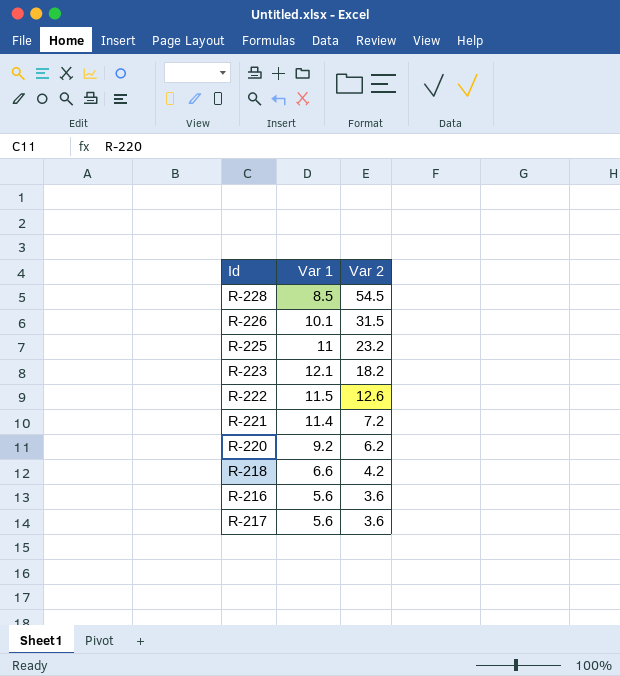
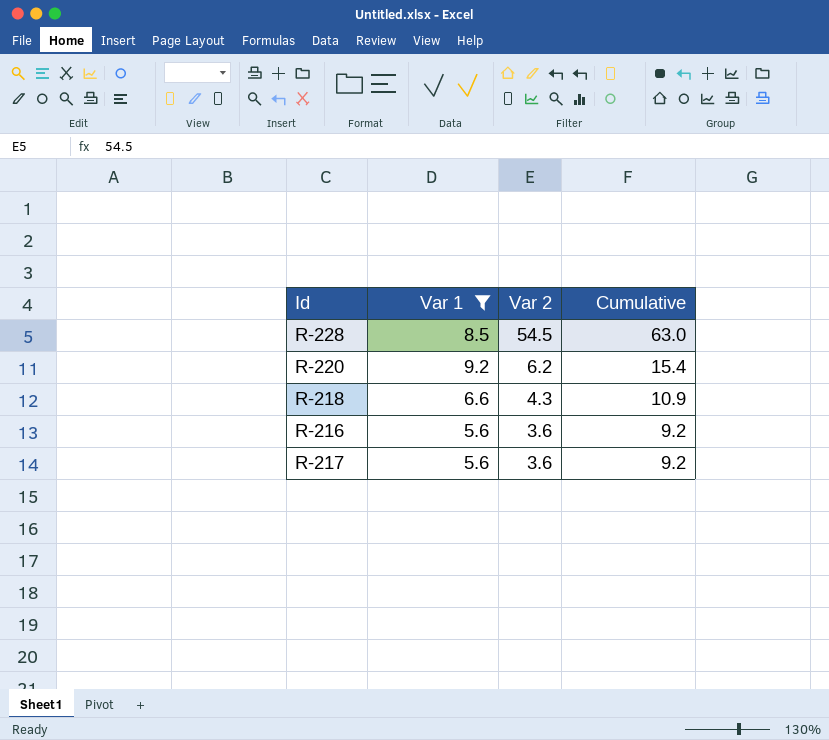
filter: none -> Var 1 <= 9.2
column Cumulative | formula: none -> [Var 1] + [Var 2]
R-218 | Var 2: 4.2 -> 4.3

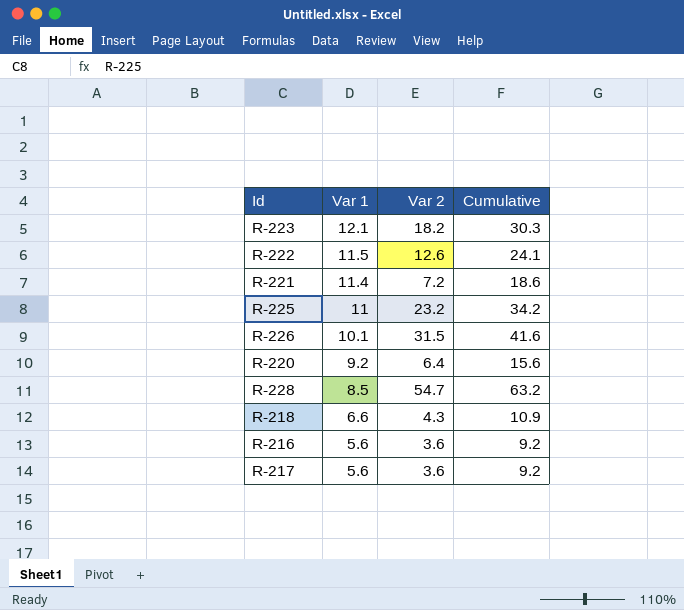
filter: Var 1 <= 9.2 -> none
row order: Var 2 descending -> Var 1 descending
R-220 | Var 2: 6.2 -> 6.4
R-220 | Cumulative: 15.4 -> 15.6
R-228 | Var 2: 54.5 -> 54.7
R-228 | Cumulative: 63.0 -> 63.2

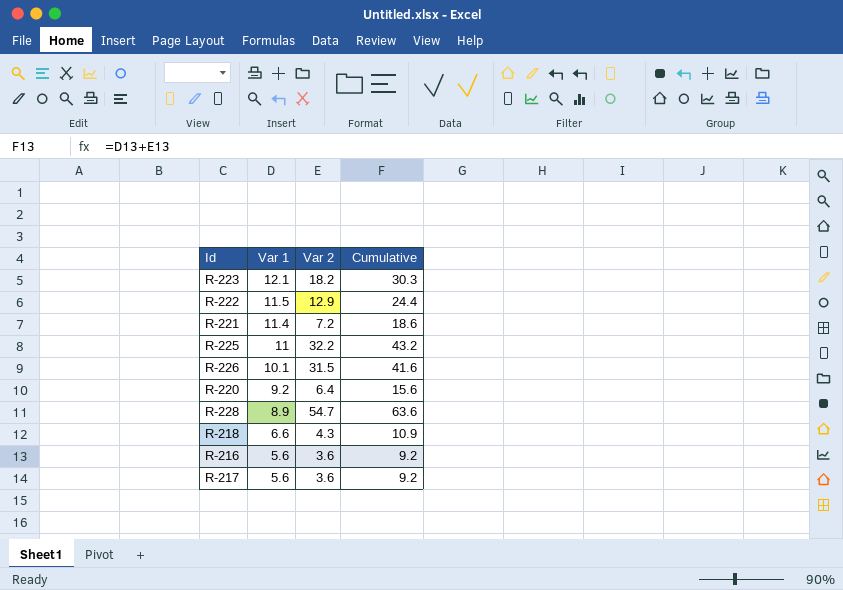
R-222 | Var 2: 12.6 -> 12.9
R-222 | Cumulative: 24.1 -> 24.4
R-225 | Var 2: 23.2 -> 32.2
R-225 | Cumulative: 34.2 -> 43.2
R-228 | Var 1: 8.5 -> 8.9
R-228 | Cumulative: 63.2 -> 63.6

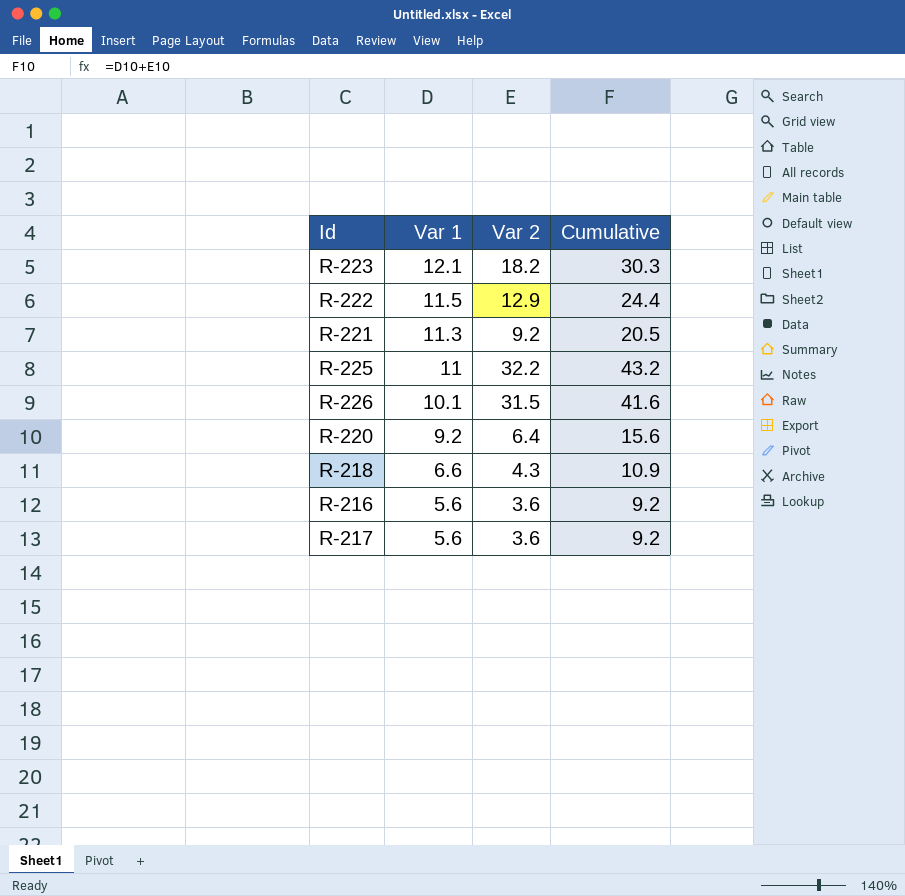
row R-228: 8.9 | 54.7 | 63.6 -> none
R-221 | Var 1: 11.4 -> 11.3
R-221 | Var 2: 7.2 -> 9.2
R-221 | Cumulative: 18.6 -> 20.5

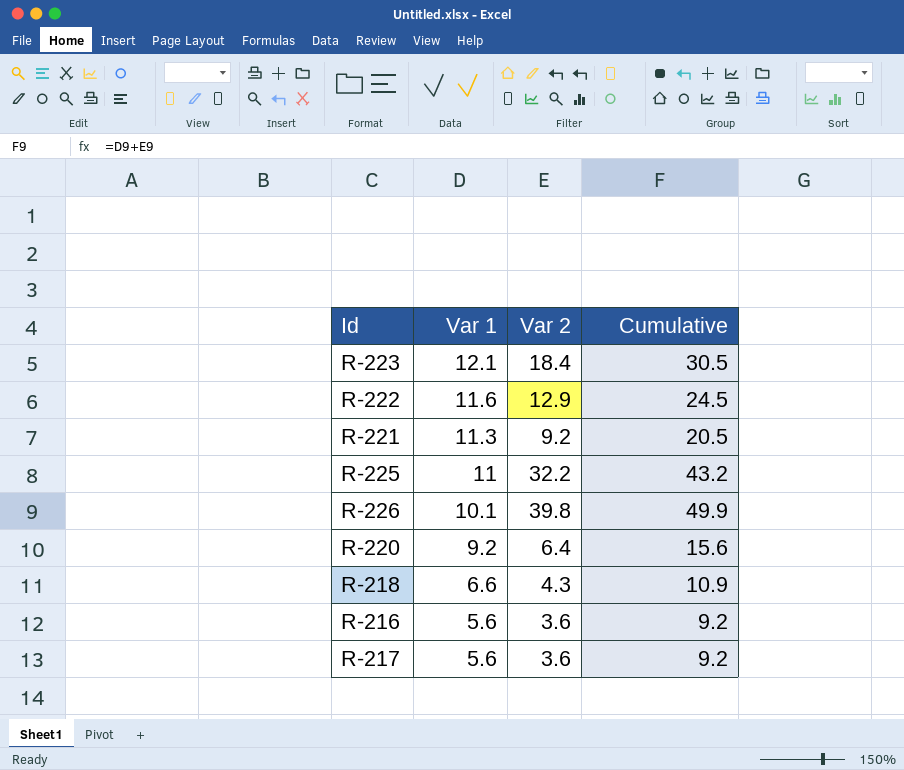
R-223 | Var 2: 18.2 -> 18.4
R-223 | Cumulative: 30.3 -> 30.5
R-222 | Var 1: 11.5 -> 11.6
R-222 | Cumulative: 24.4 -> 24.5
R-226 | Var 2: 31.5 -> 39.8
R-226 | Cumulative: 41.6 -> 49.9

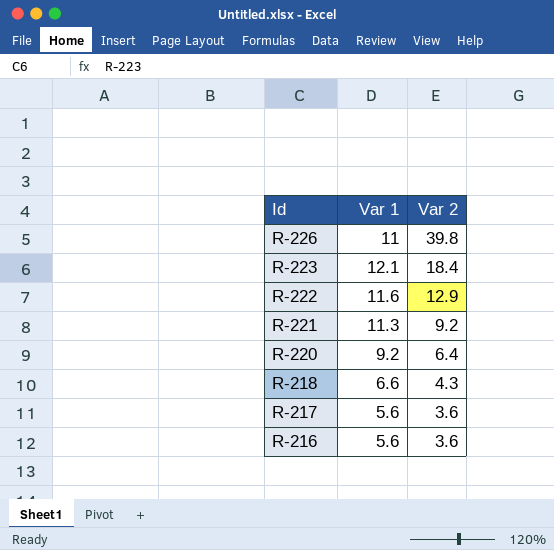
row order: Var 1 descending -> Id descending
column Cumulative | formula: [Var 1] + [Var 2] -> none
row R-225: 11 | 32.2 | 43.2 -> none
R-226 | Var 1: 10.1 -> 11

